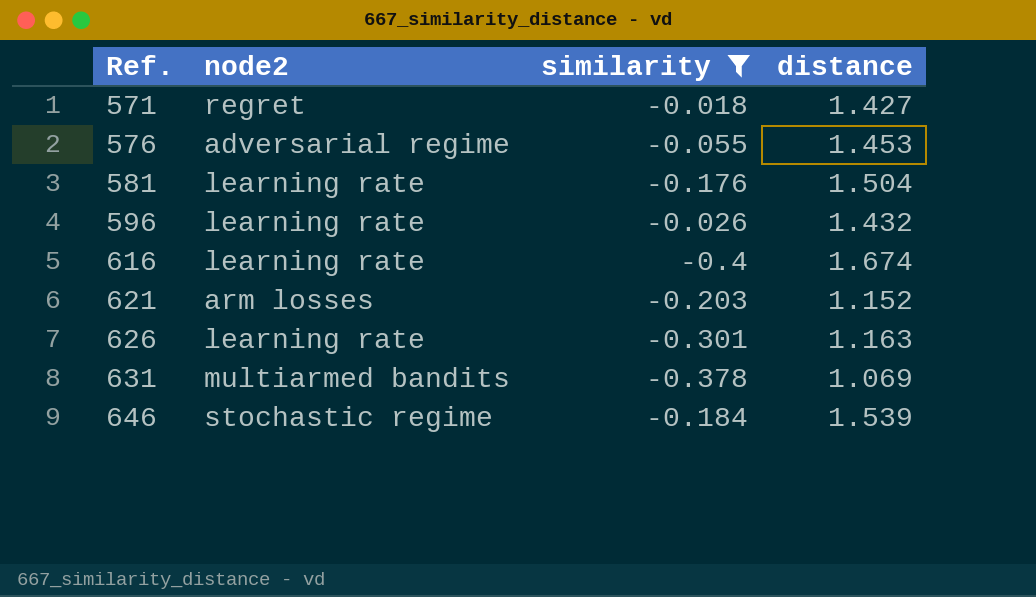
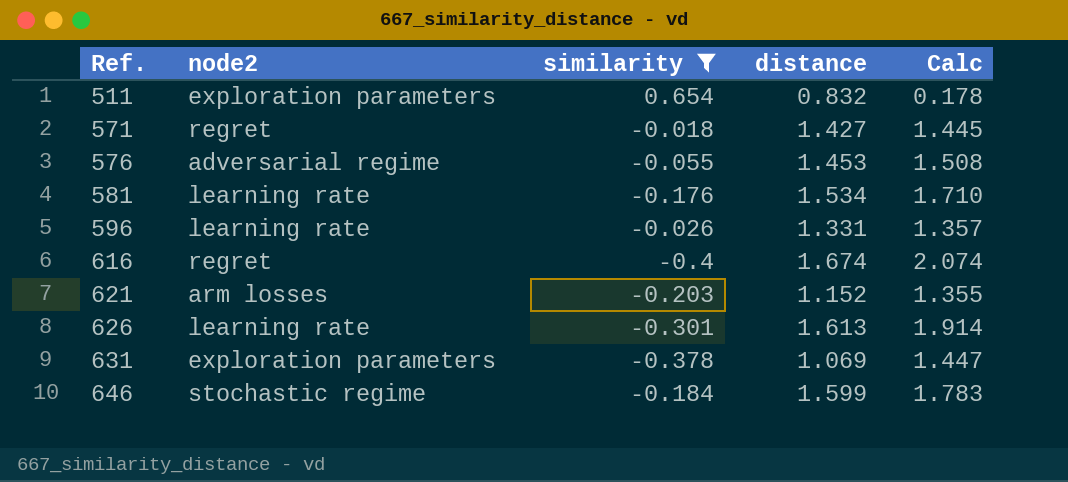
column Calc | formula: none -> [distance] - [similarity]
row 511: none -> exploration parameters | 0.654 | 0.832 | 0.178
581 | distance: 1.504 -> 1.534
596 | distance: 1.432 -> 1.331
616 | node2: learning rate -> regret
626 | distance: 1.163 -> 1.613
631 | node2: multiarmed bandits -> exploration parameters
646 | distance: 1.539 -> 1.599

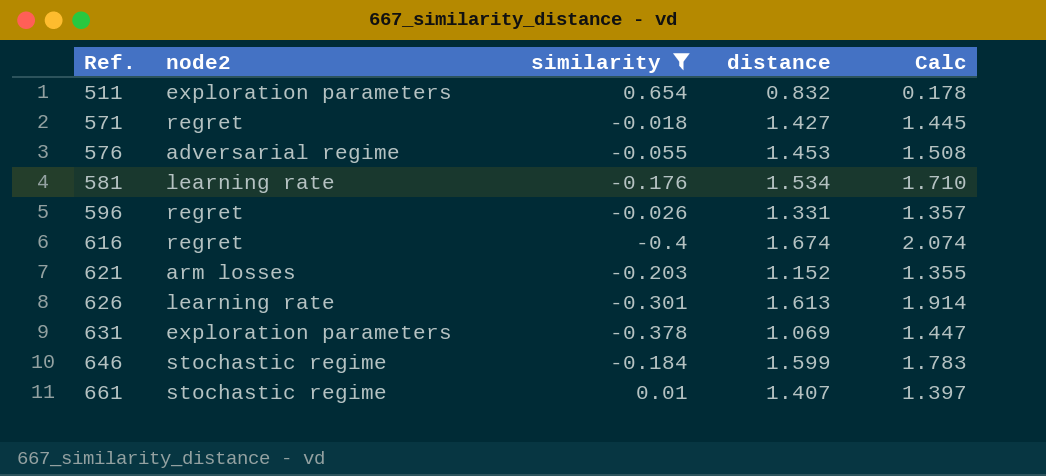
596 | node2: learning rate -> regret
row 661: none -> stochastic regime | 0.01 | 1.407 | 1.397

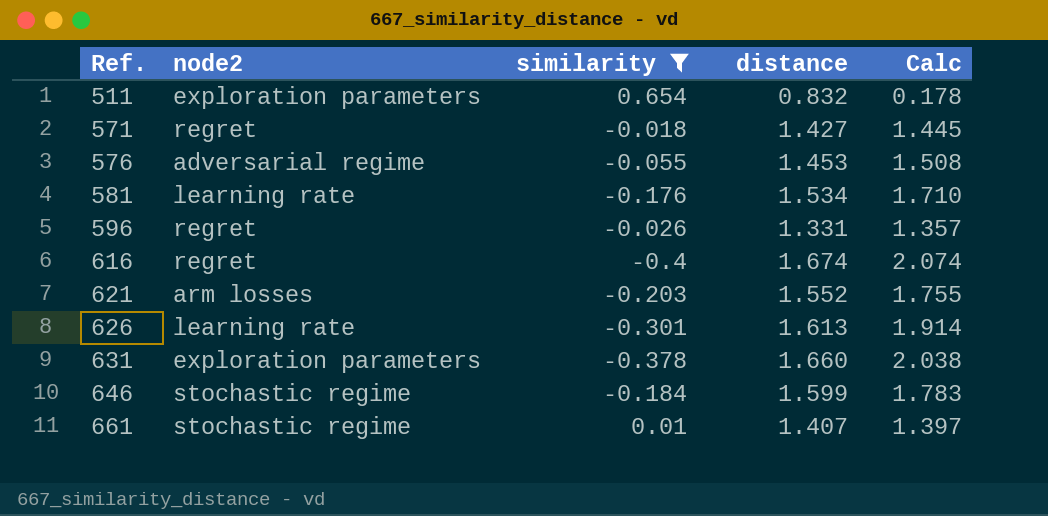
621 | distance: 1.152 -> 1.552
621 | Calc: 1.355 -> 1.755
631 | distance: 1.069 -> 1.660
631 | Calc: 1.447 -> 2.038

